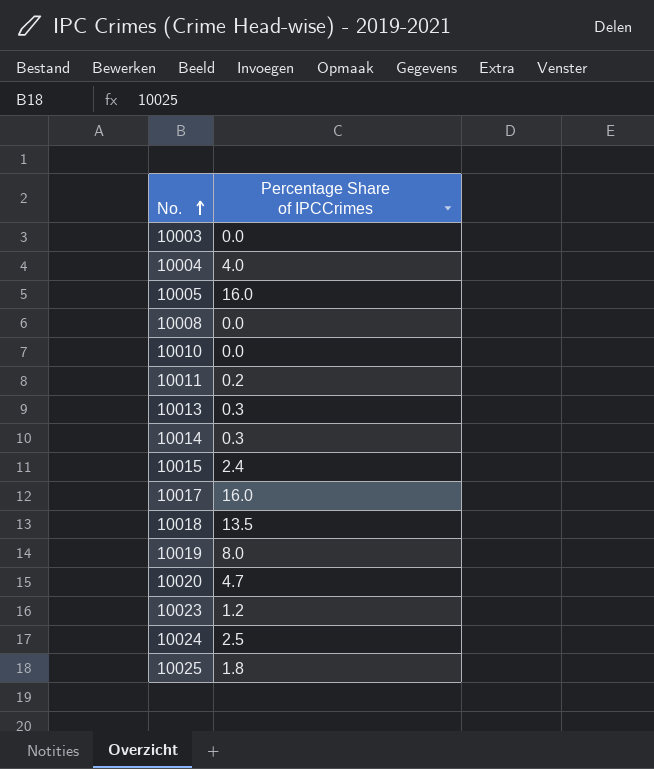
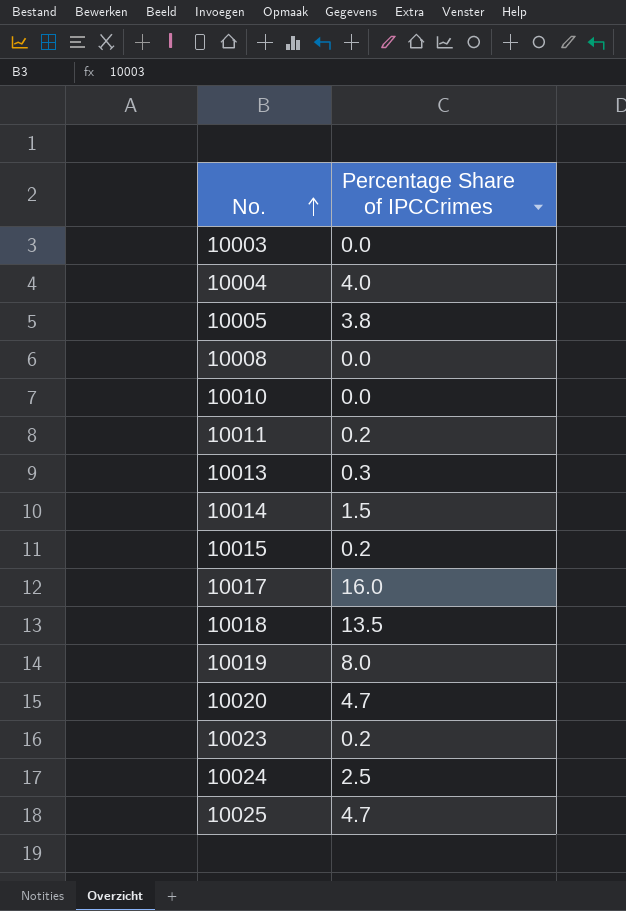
10005 | Percentage Share of IPCCrimes: 16.0 -> 3.8
10014 | Percentage Share of IPCCrimes: 0.3 -> 1.5
10015 | Percentage Share of IPCCrimes: 2.4 -> 0.2
10023 | Percentage Share of IPCCrimes: 1.2 -> 0.2
10025 | Percentage Share of IPCCrimes: 1.8 -> 4.7

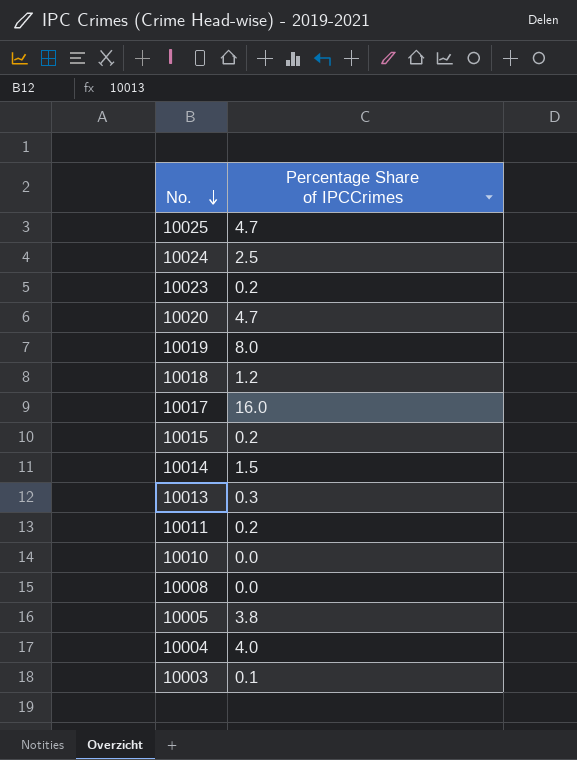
row order: No. ascending -> No. descending
10018 | Percentage Share of IPCCrimes: 13.5 -> 1.2
10003 | Percentage Share of IPCCrimes: 0.0 -> 0.1

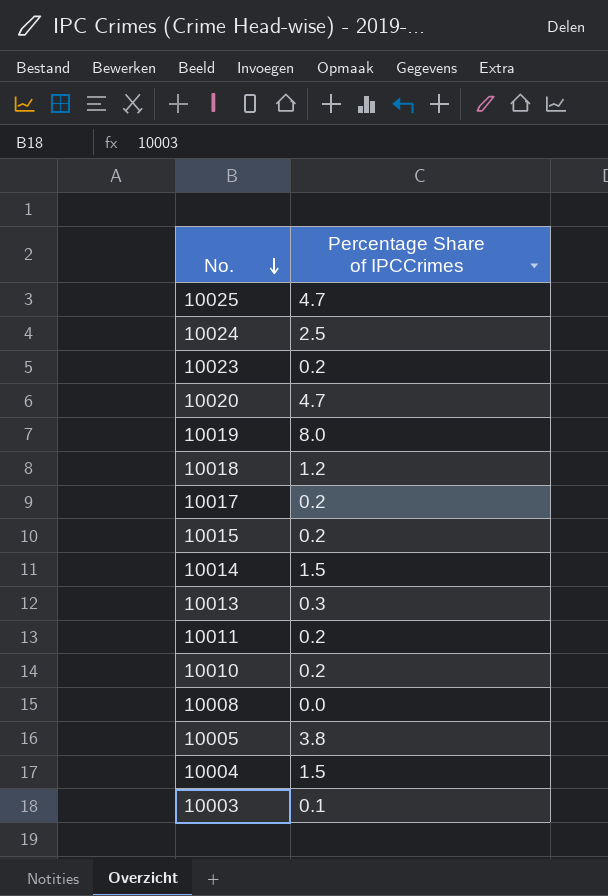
10017 | Percentage Share of IPCCrimes: 16.0 -> 0.2
10010 | Percentage Share of IPCCrimes: 0.0 -> 0.2
10004 | Percentage Share of IPCCrimes: 4.0 -> 1.5

